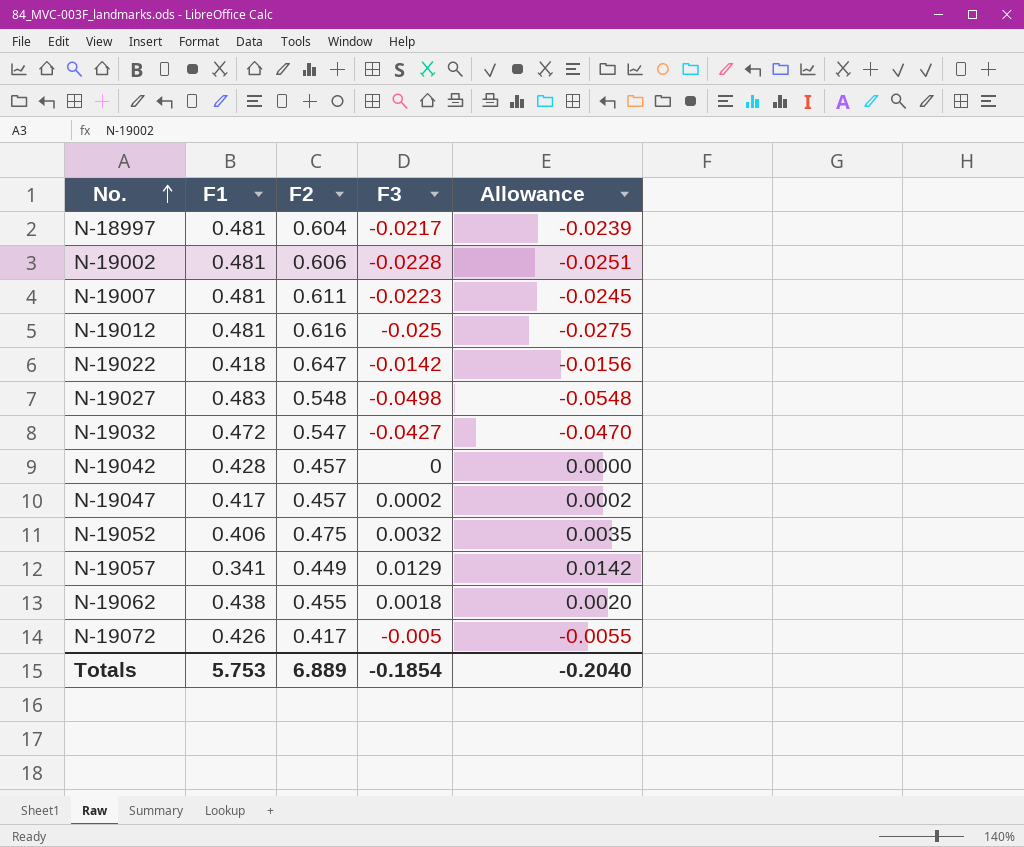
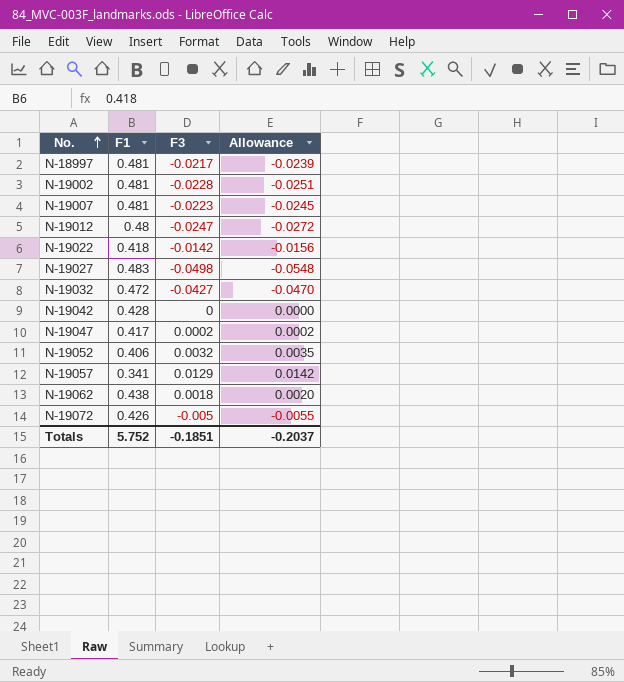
column F2 | position: 3 -> none
N-19012 | F1: 0.481 -> 0.48
N-19012 | F3: -0.025 -> -0.0247
N-19012 | Allowance: -0.0275 -> -0.0272
Totals | F1: 5.753 -> 5.752
Totals | F3: -0.1854 -> -0.1851
Totals | Allowance: -0.2040 -> -0.2037

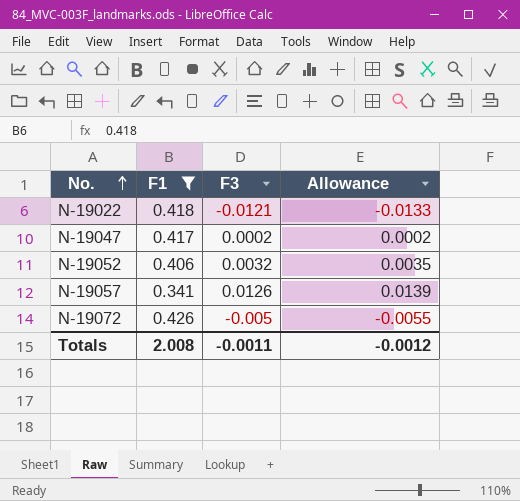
filter: none -> F1 <= 0.426
N-19022 | F3: -0.0142 -> -0.0121
N-19022 | Allowance: -0.0156 -> -0.0133
N-19057 | F3: 0.0129 -> 0.0126
N-19057 | Allowance: 0.0142 -> 0.0139
Totals | F1: 5.752 -> 2.008
Totals | F3: -0.1851 -> -0.0011
Totals | Allowance: -0.2037 -> -0.0012

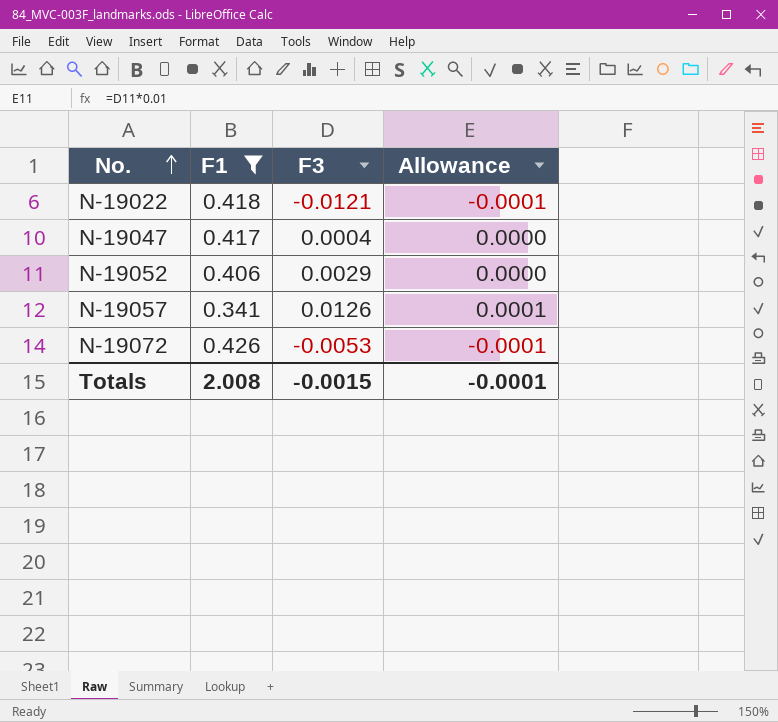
column Allowance | formula: [F3] * 1.1 -> [F3] * 0.01
N-19047 | F3: 0.0002 -> 0.0004
N-19052 | F3: 0.0032 -> 0.0029
N-19072 | F3: -0.005 -> -0.0053
Totals | F3: -0.0011 -> -0.0015
Totals | Allowance: -0.0012 -> -0.0001

